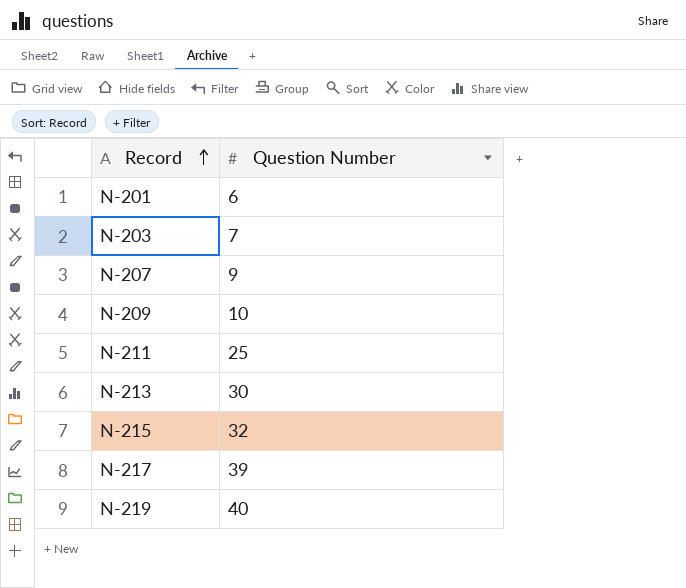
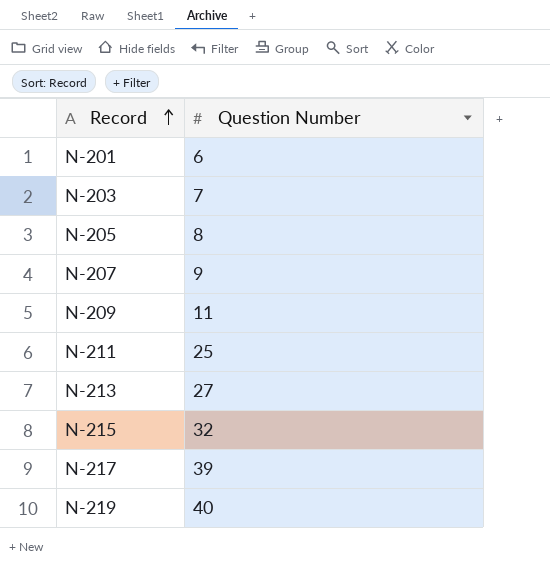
row N-205: none -> 8
N-209 | Question Number: 10 -> 11
N-213 | Question Number: 30 -> 27

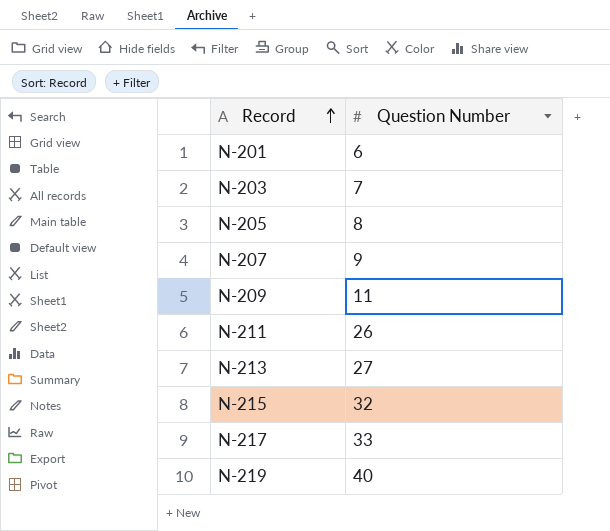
N-211 | Question Number: 25 -> 26
N-217 | Question Number: 39 -> 33

